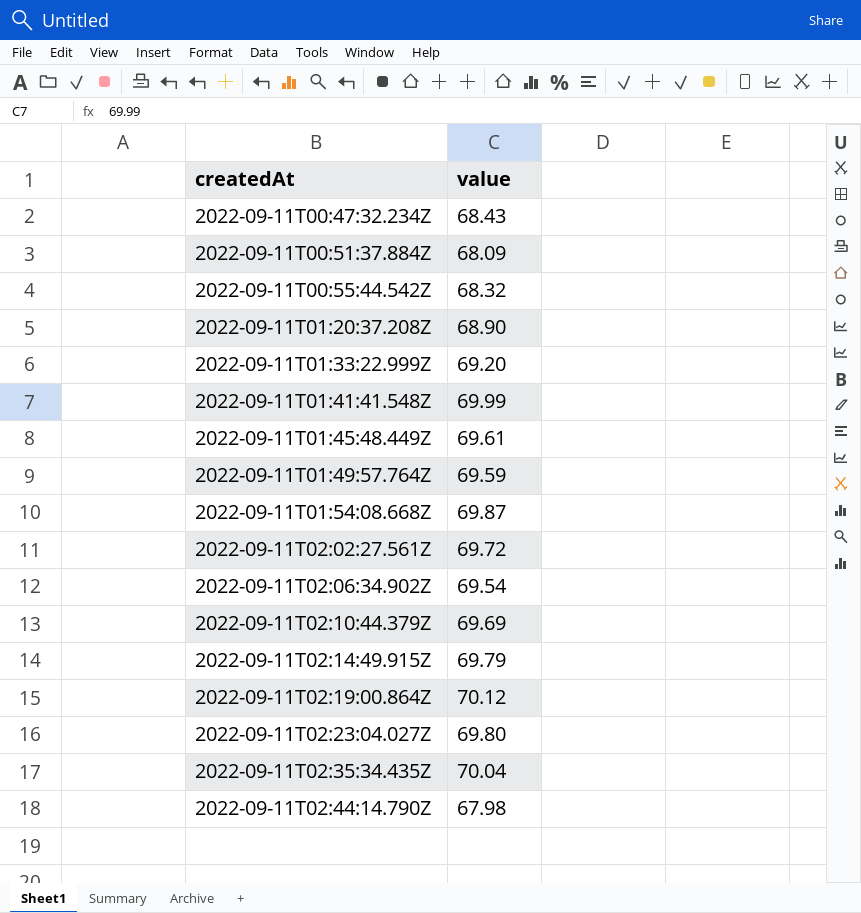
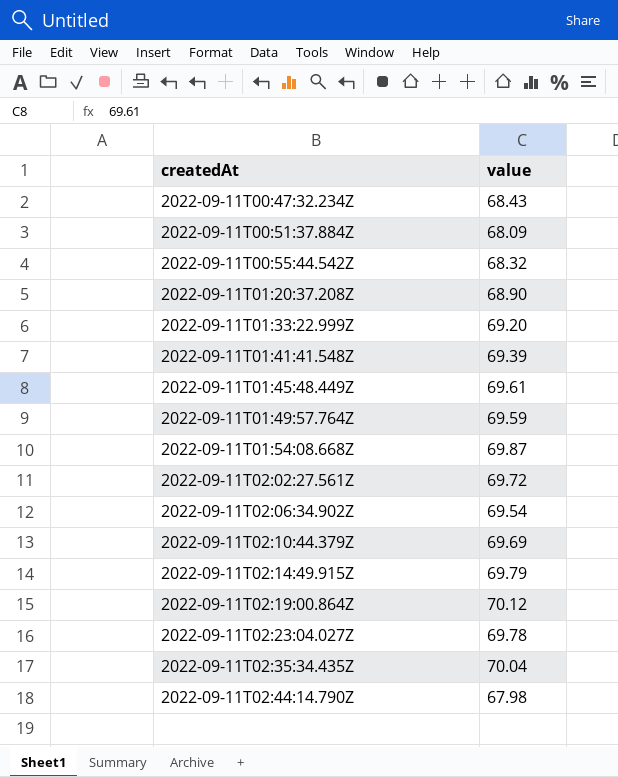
2022-09-11T01:41:41.548Z | value: 69.99 -> 69.39
2022-09-11T02:23:04.027Z | value: 69.80 -> 69.78

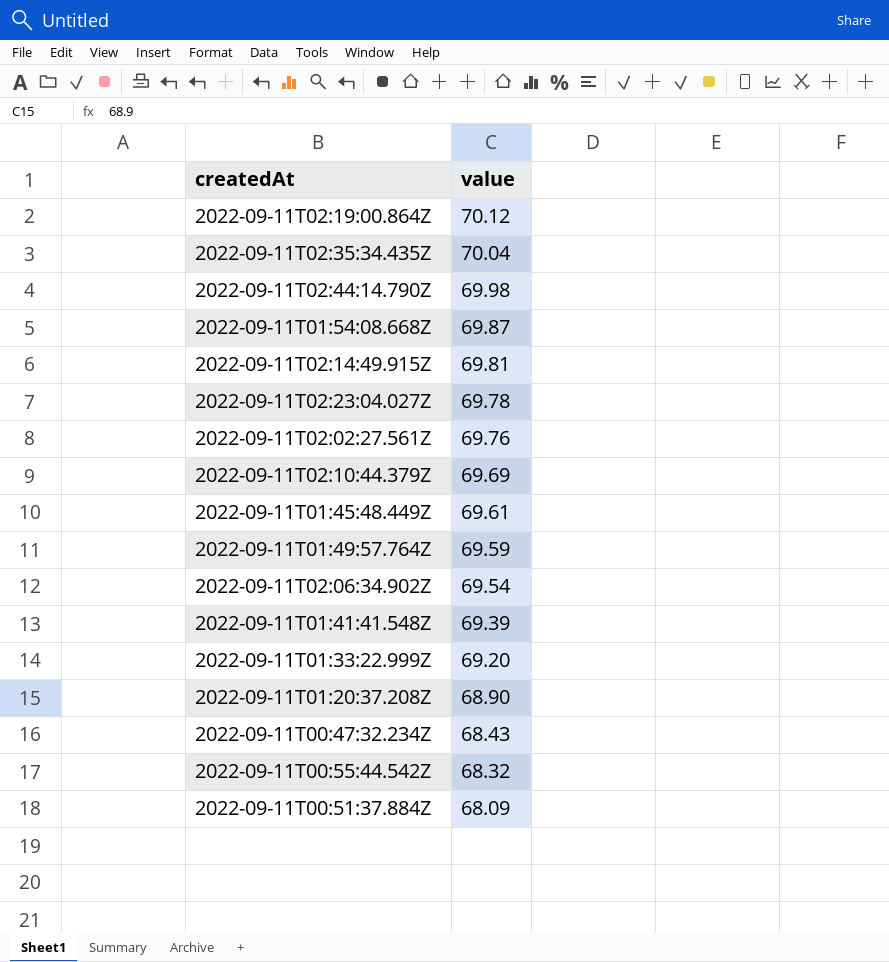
row order: createdAt ascending -> value descending
2022-09-11T02:44:14.790Z | value: 67.98 -> 69.98
2022-09-11T02:14:49.915Z | value: 69.79 -> 69.81
2022-09-11T02:02:27.561Z | value: 69.72 -> 69.76

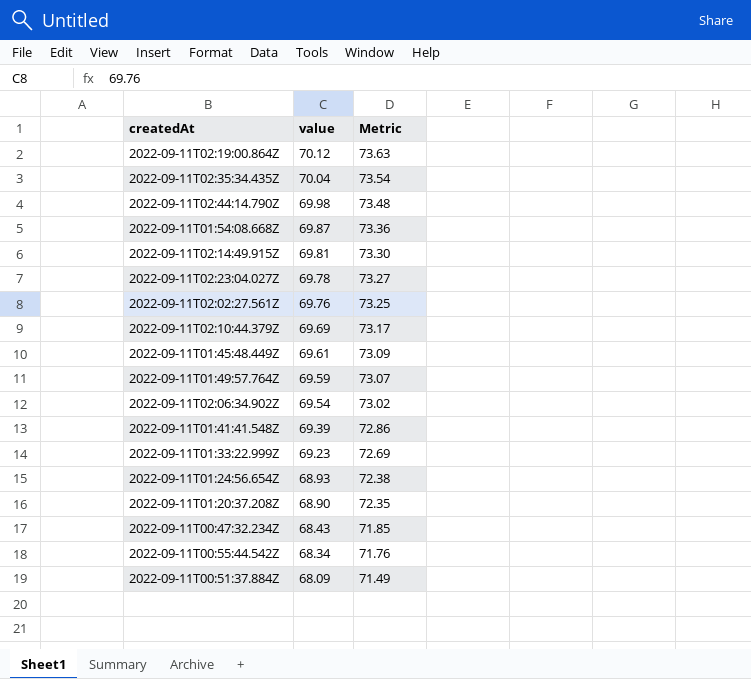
column Metric | formula: none -> [value] * 1.05
2022-09-11T01:33:22.999Z | value: 69.20 -> 69.23
row 2022-09-11T01:24:56.654Z: none -> 68.93 | 72.38
2022-09-11T00:55:44.542Z | value: 68.32 -> 68.34

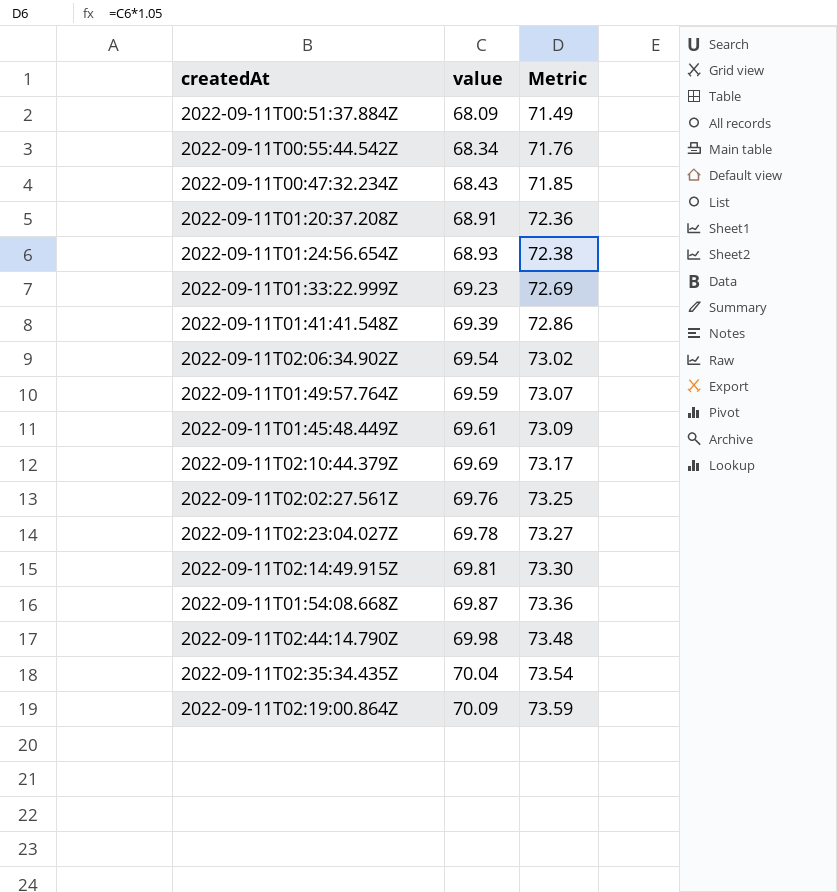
row order: value descending -> value ascending
2022-09-11T01:20:37.208Z | value: 68.90 -> 68.91
2022-09-11T01:20:37.208Z | Metric: 72.35 -> 72.36
2022-09-11T02:19:00.864Z | value: 70.12 -> 70.09
2022-09-11T02:19:00.864Z | Metric: 73.63 -> 73.59

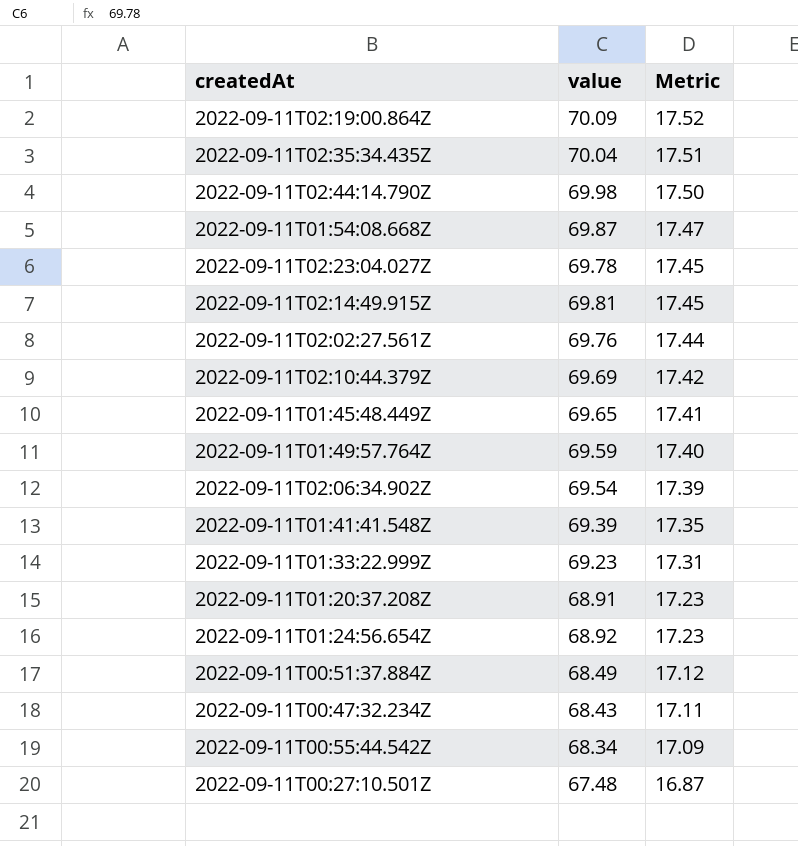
row order: value ascending -> Metric descending
column Metric | formula: [value] * 1.05 -> [value] * 0.25
2022-09-11T01:45:48.449Z | value: 69.61 -> 69.65
2022-09-11T01:24:56.654Z | value: 68.93 -> 68.92
2022-09-11T00:51:37.884Z | value: 68.09 -> 68.49
row 2022-09-11T00:27:10.501Z: none -> 67.48 | 16.87

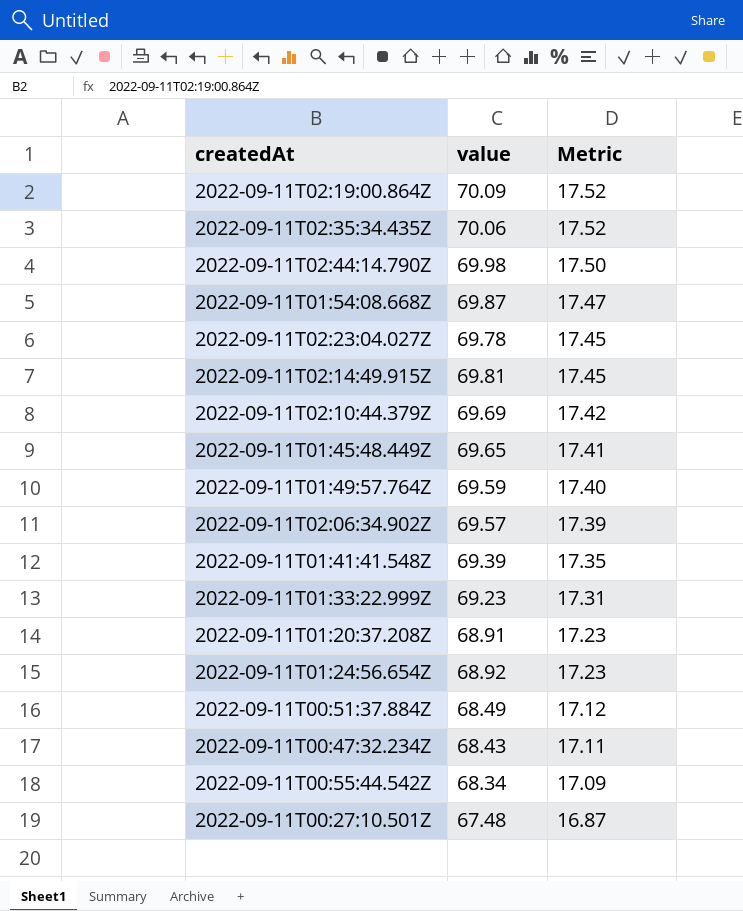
row 2022-09-11T02:02:27.561Z: 69.76 | 17.44 -> none
2022-09-11T02:35:34.435Z | value: 70.04 -> 70.06
2022-09-11T02:35:34.435Z | Metric: 17.51 -> 17.52
2022-09-11T02:06:34.902Z | value: 69.54 -> 69.57

